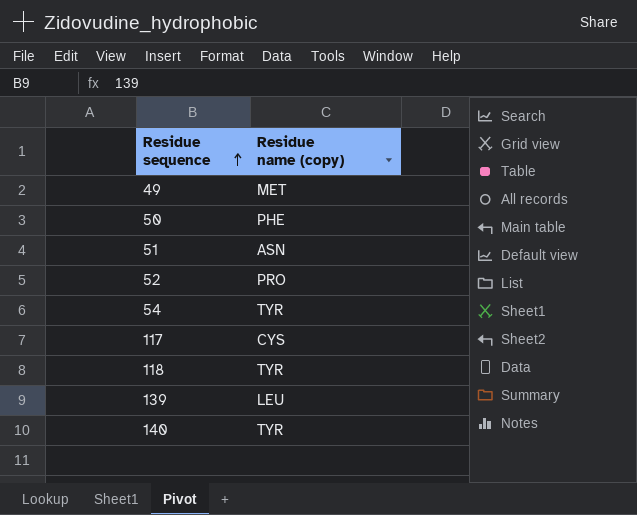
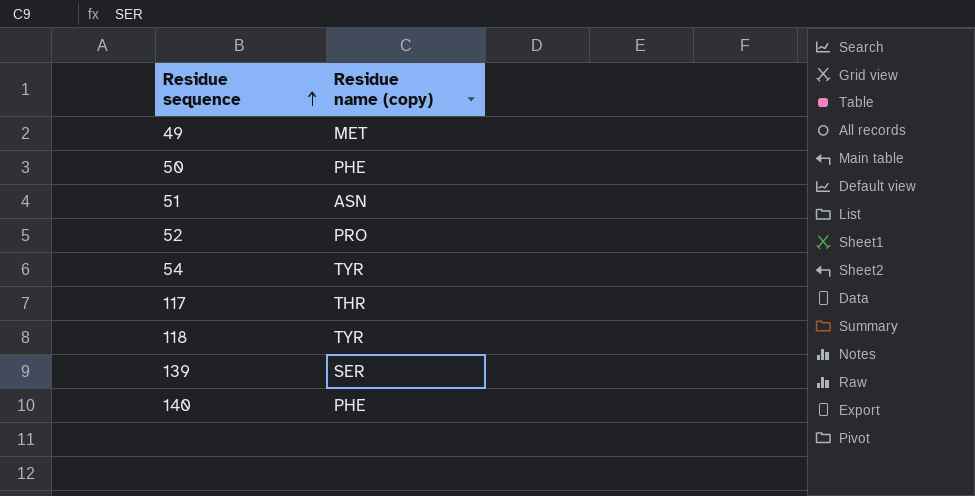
117 | Residue name (copy): CYS -> THR
139 | Residue name (copy): LEU -> SER
140 | Residue name (copy): TYR -> PHE

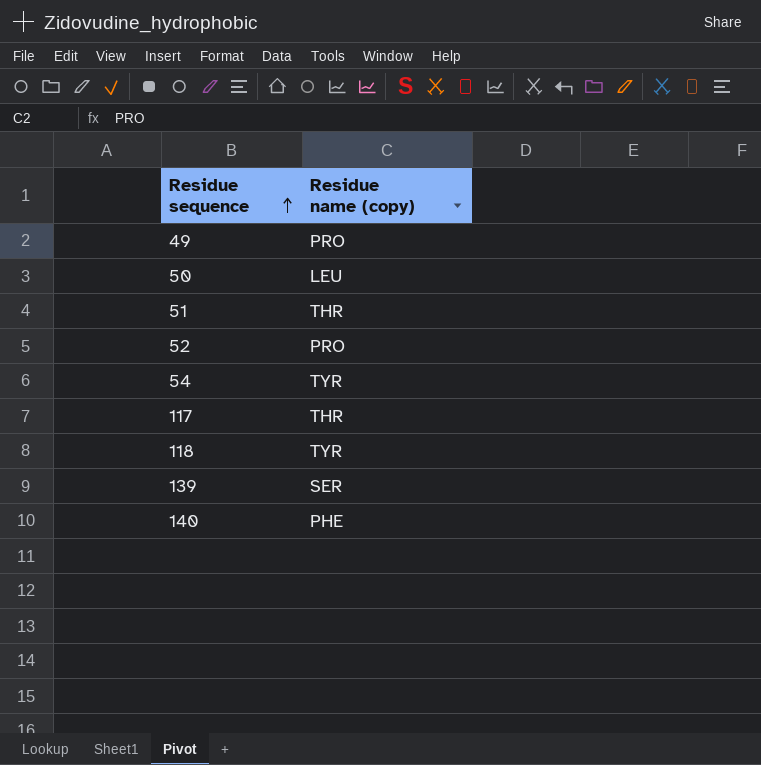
49 | Residue name (copy): MET -> PRO
50 | Residue name (copy): PHE -> LEU
51 | Residue name (copy): ASN -> THR

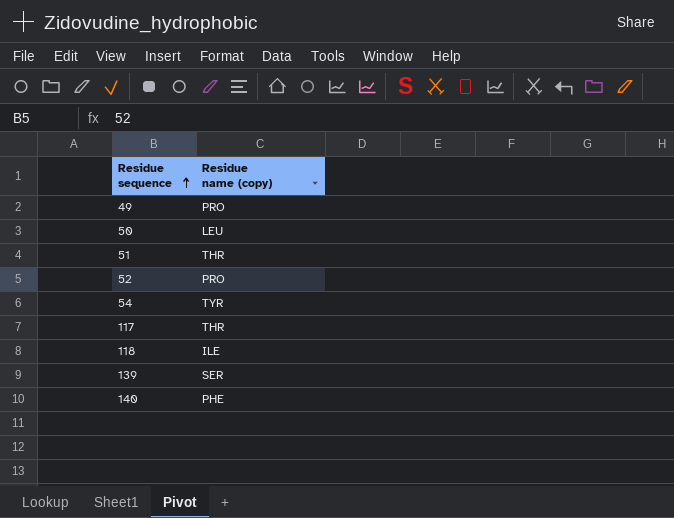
118 | Residue name (copy): TYR -> ILE

